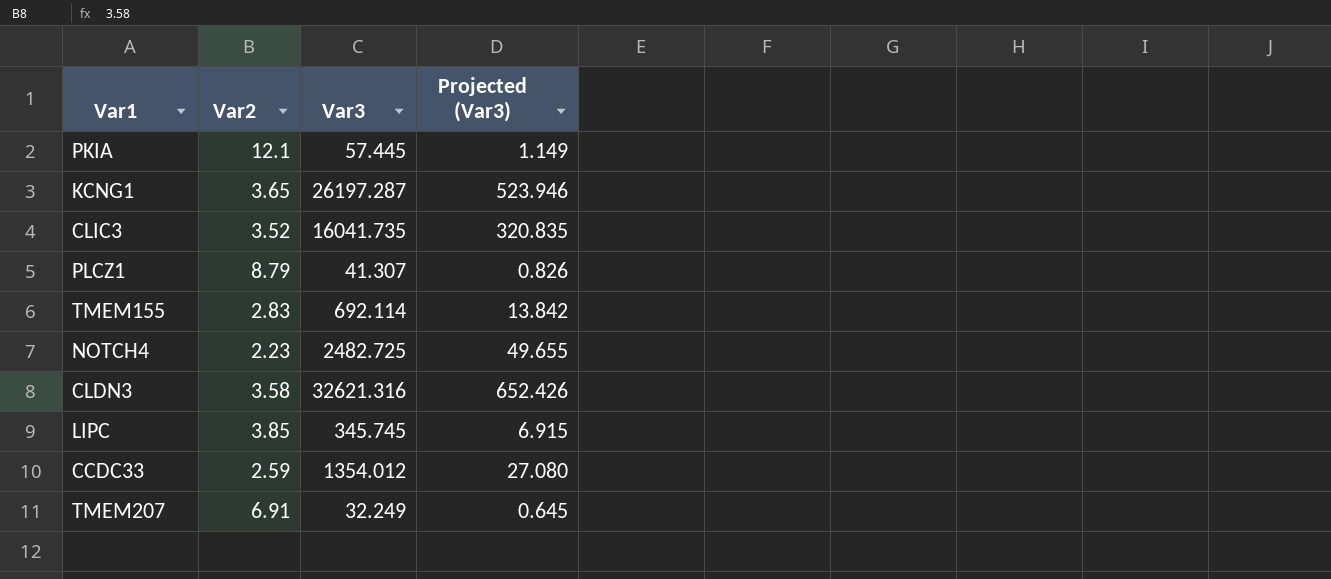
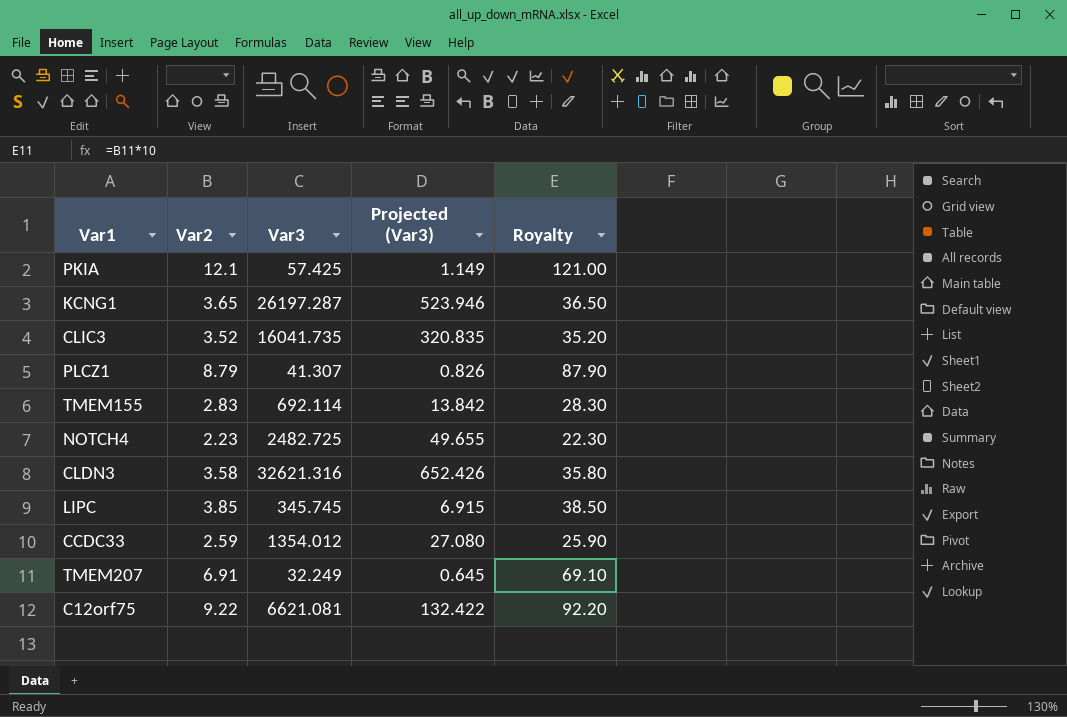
column Royalty | formula: none -> [Var2] * 10
PKIA | Var3: 57.445 -> 57.425
row C12orf75: none -> 9.22 | 6621.081 | 132.422 | 92.20

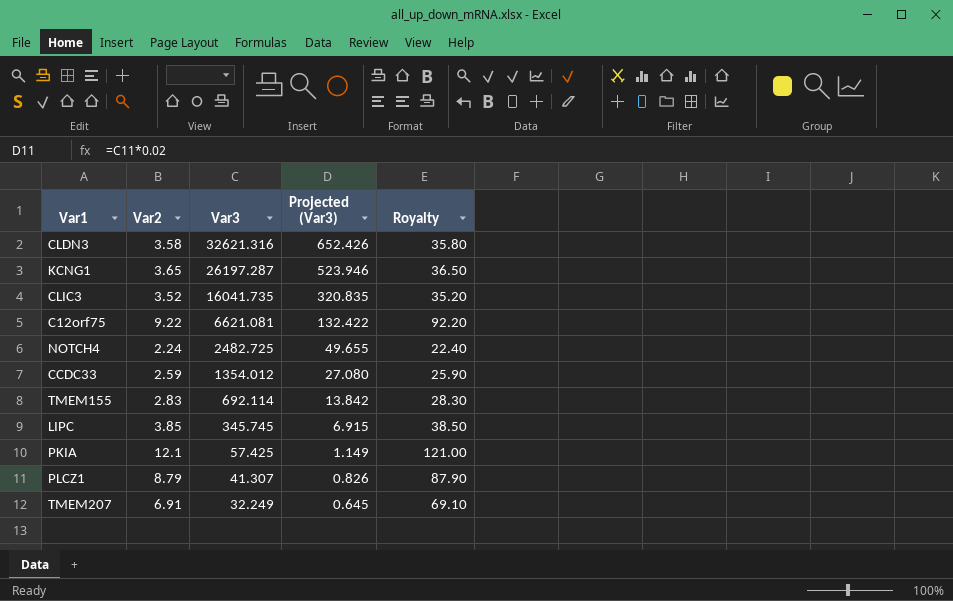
row order: none -> Var3 descending
NOTCH4 | Var2: 2.23 -> 2.24
NOTCH4 | Royalty: 22.30 -> 22.40

